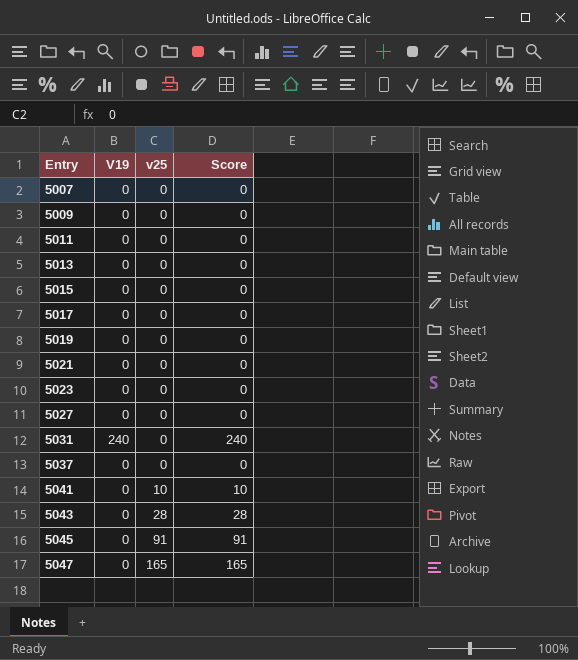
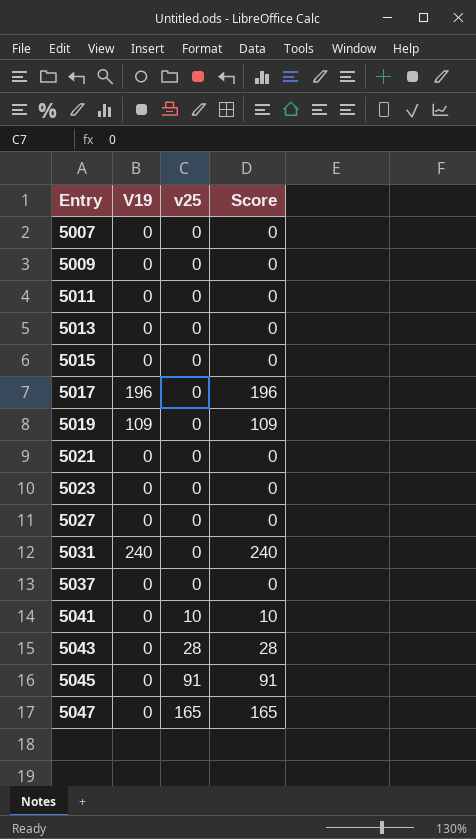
5017 | V19: 0 -> 196
5017 | Score: 0 -> 196
5019 | V19: 0 -> 109
5019 | Score: 0 -> 109

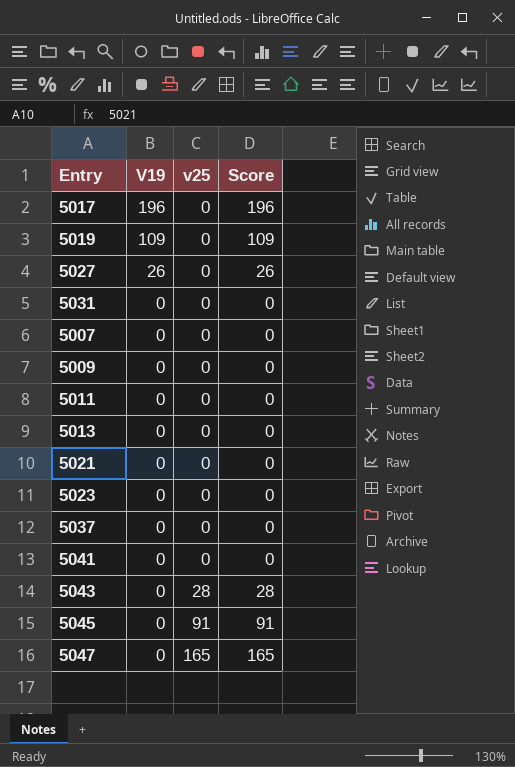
row order: Entry ascending -> V19 descending
row 5015: 0 | 0 | 0 -> none
5027 | V19: 0 -> 26
5027 | Score: 0 -> 26
5031 | V19: 240 -> 0
5031 | Score: 240 -> 0
5041 | v25: 10 -> 0
5041 | Score: 10 -> 0

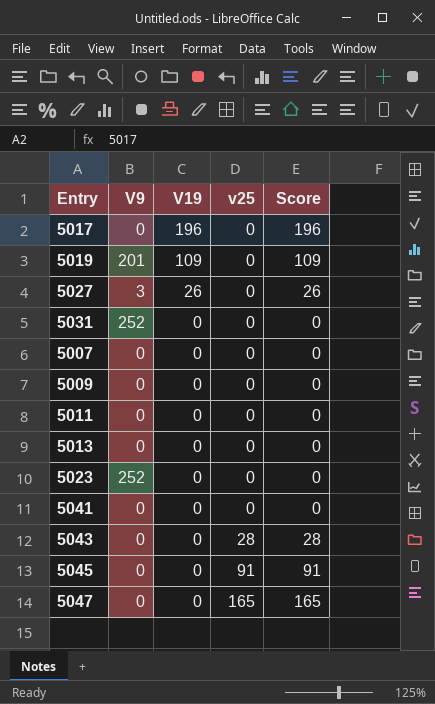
column V9 | position: none -> 2
row 5021: 0 | 0 | 0 -> none
row 5037: 0 | 0 | 0 -> none

